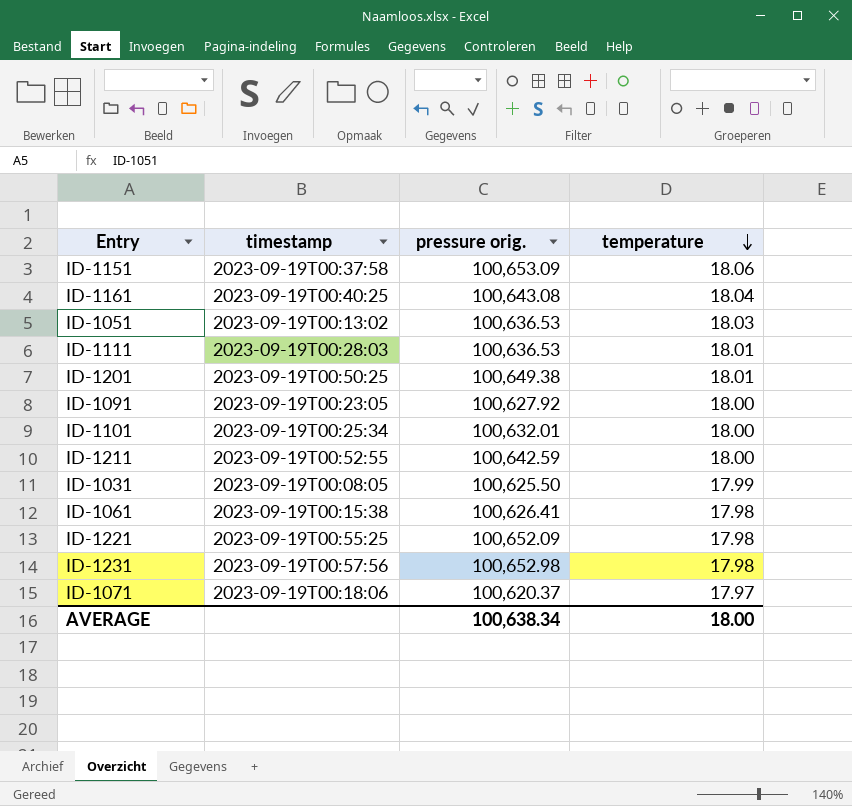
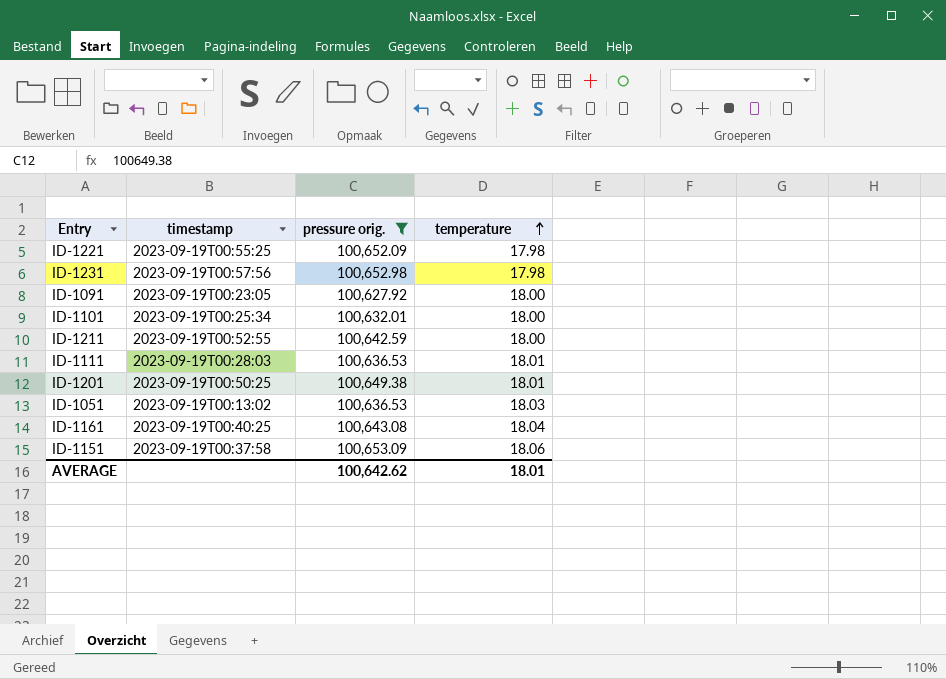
filter: none -> pressure orig. >= 100,627.92
row order: temperature descending -> temperature ascending
AVERAGE | pressure orig.: 100,638.34 -> 100,642.62
AVERAGE | temperature: 18.00 -> 18.01

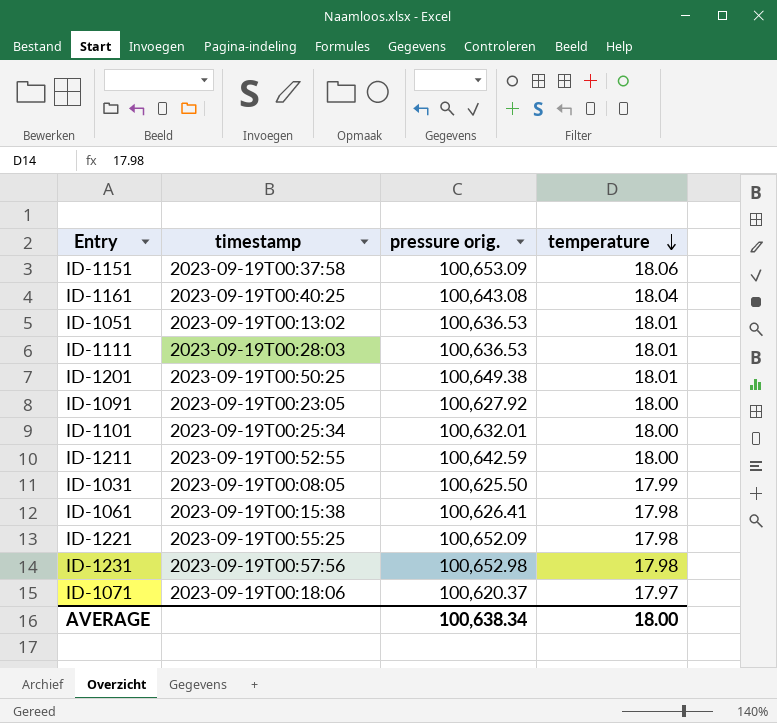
filter: pressure orig. >= 100,627.92 -> none
row order: temperature ascending -> temperature descending
ID-1051 | temperature: 18.03 -> 18.01
AVERAGE | pressure orig.: 100,642.62 -> 100,638.34
AVERAGE | temperature: 18.01 -> 18.00

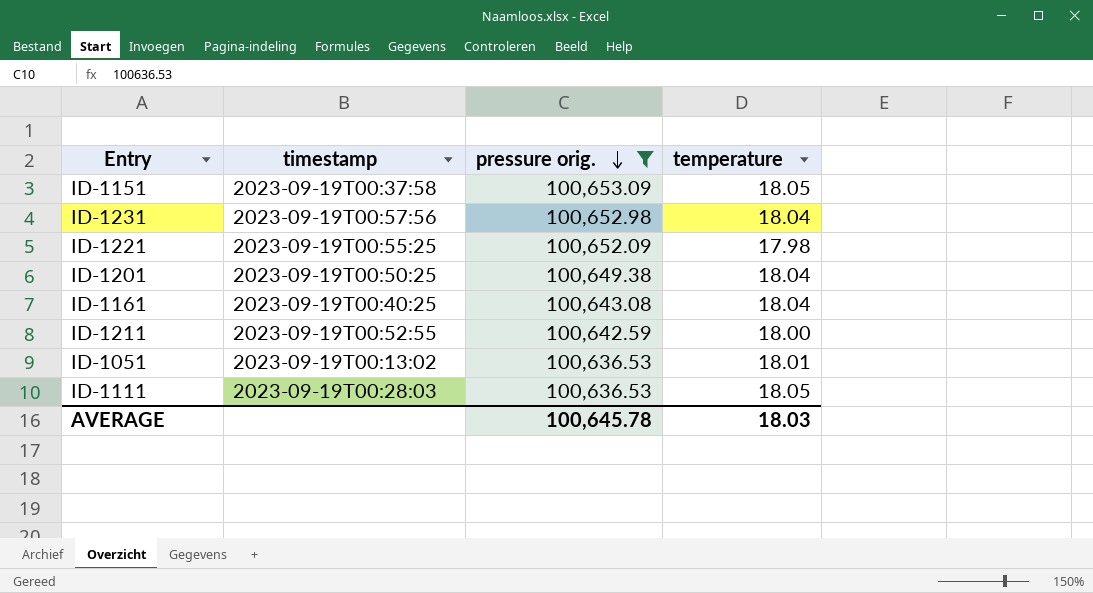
filter: none -> pressure orig. >= 100,636.53
row order: temperature descending -> pressure orig. descending
ID-1151 | temperature: 18.06 -> 18.05
ID-1231 | temperature: 17.98 -> 18.04
ID-1201 | temperature: 18.01 -> 18.04
ID-1111 | temperature: 18.01 -> 18.05
AVERAGE | pressure orig.: 100,638.34 -> 100,645.78
AVERAGE | temperature: 18.00 -> 18.03

